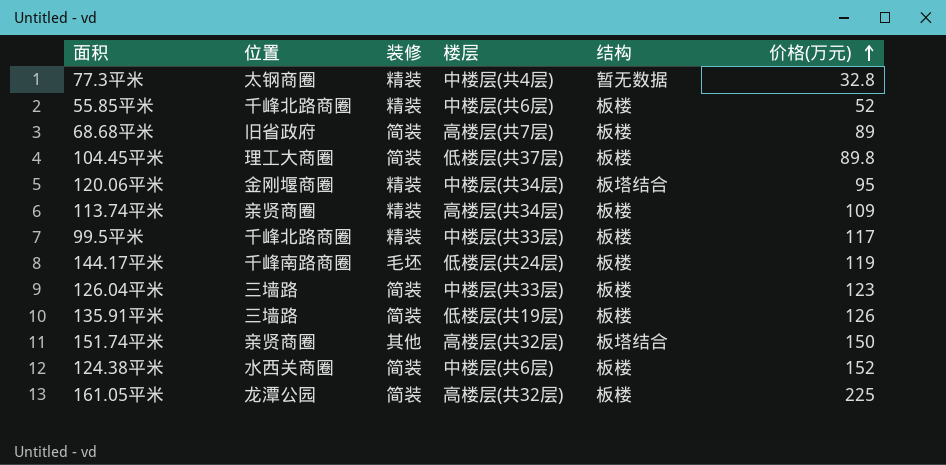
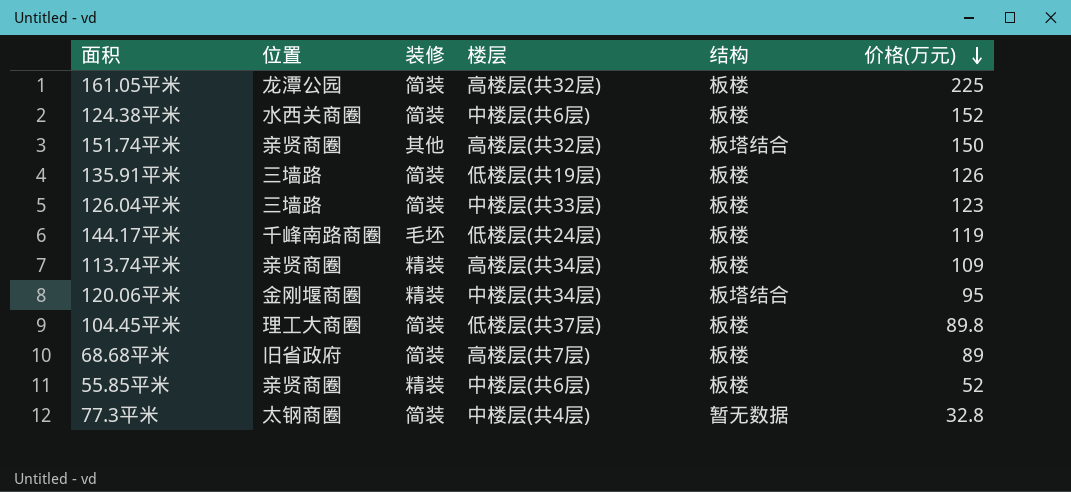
row order: 价格(万元) ascending -> 价格(万元) descending
row 99.5平米: 千峰北路商圈 | 精装 | 中楼层(共33层) | 板楼 | 117 -> none
55.85平米 | 位置: 千峰北路商圈 -> 亲贤商圈
77.3平米 | 装修: 精装 -> 简装

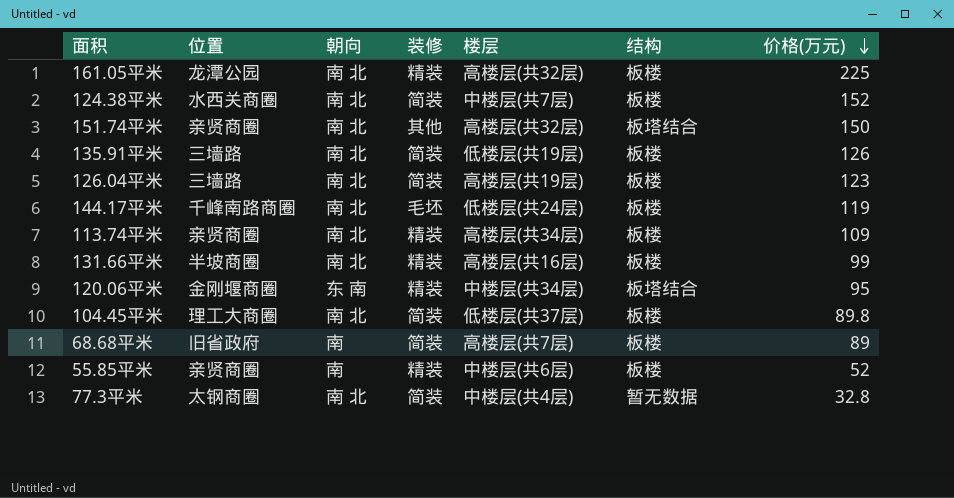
column 朝向 | position: none -> 3
161.05平米 | 装修: 简装 -> 精装
124.38平米 | 楼层: 中楼层(共6层) -> 中楼层(共7层)
126.04平米 | 楼层: 中楼层(共33层) -> 高楼层(共19层)
row 131.66平米: none -> 半坡商圈 | 南 北 | 精装 | 高楼层(共16层) | 板楼 | 99

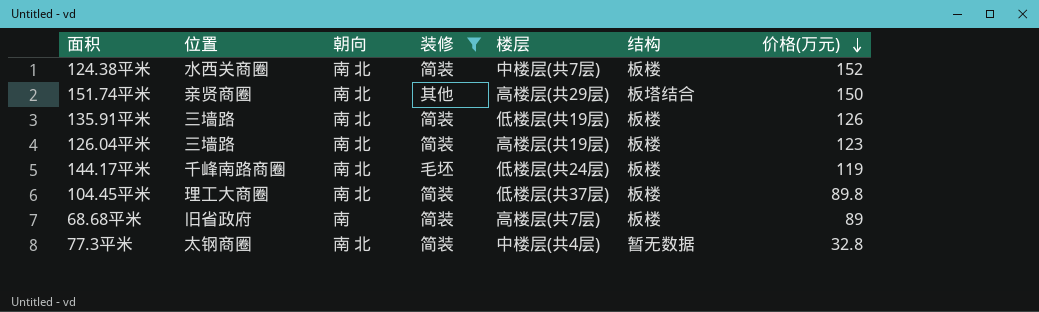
filter: none -> 装修 != 精装
151.74平米 | 楼层: 高楼层(共32层) -> 高楼层(共29层)

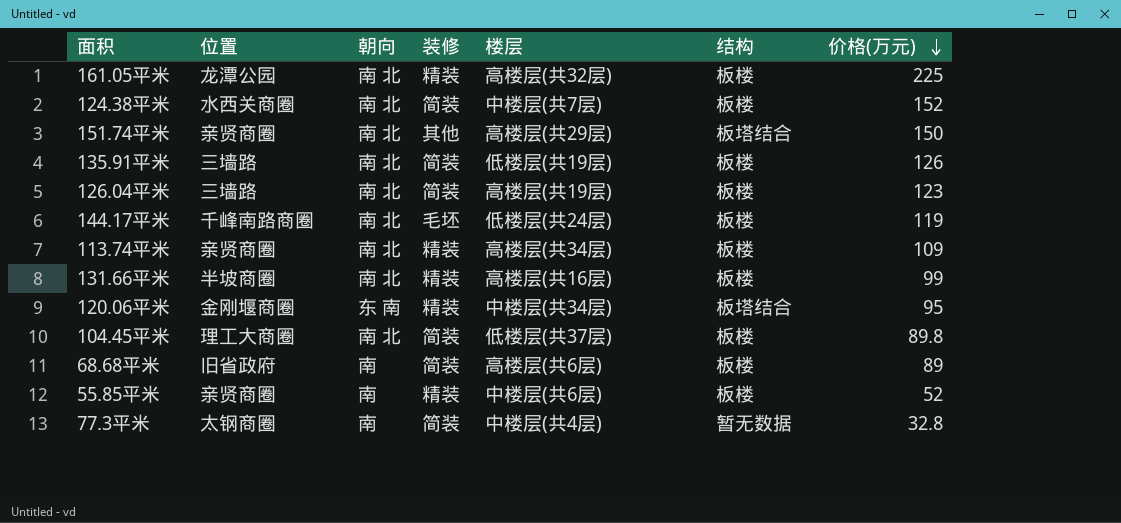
filter: 装修 != 精装 -> none
68.68平米 | 楼层: 高楼层(共7层) -> 高楼层(共6层)
77.3平米 | 朝向: 南 北 -> 南

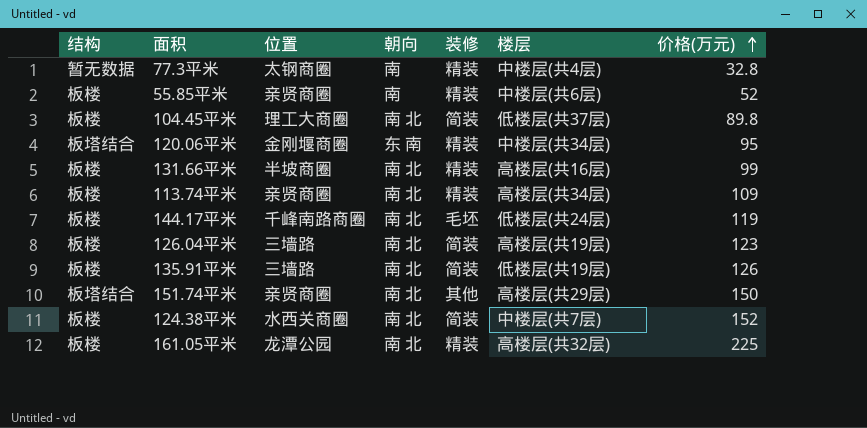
row order: 价格(万元) descending -> 价格(万元) ascending
column 结构 | position: 6 -> 1
row 68.68平米: 旧省政府 | 南 | 简装 | 高楼层(共6层) | 板楼 | 89 -> none
77.3平米 | 装修: 简装 -> 精装

